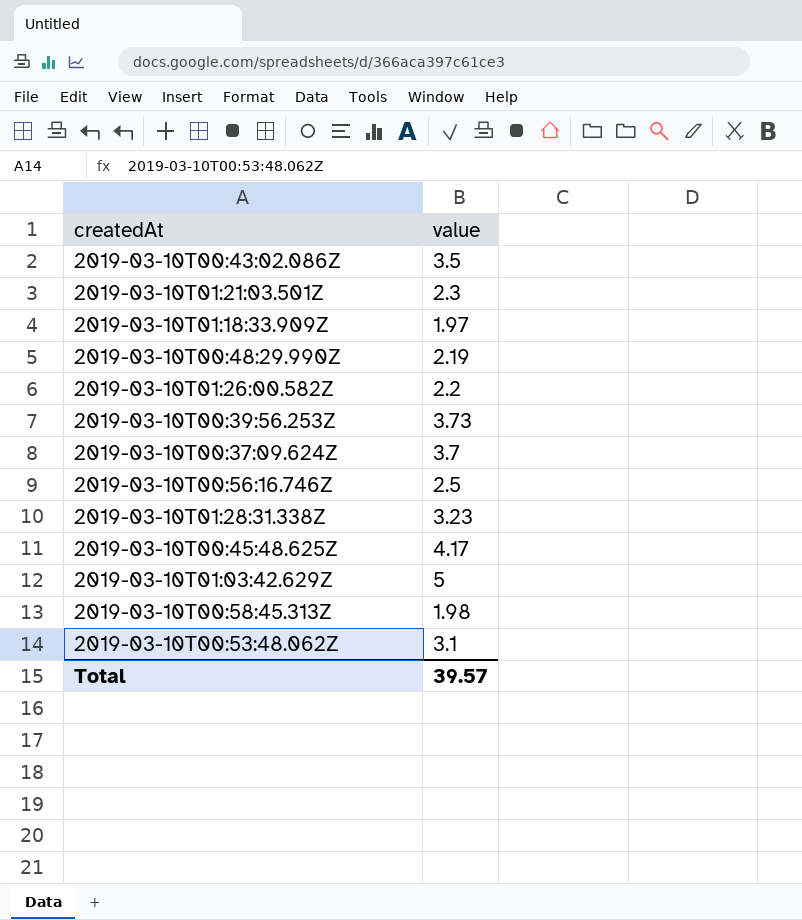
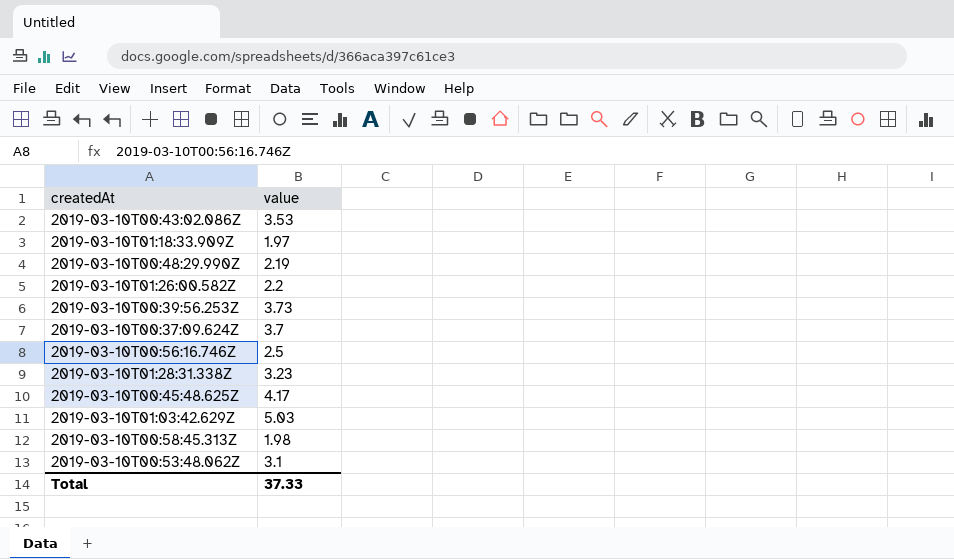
row 2019-03-10T01:21:03.501Z: 2.3 -> none
2019-03-10T00:43:02.086Z | value: 3.5 -> 3.53
2019-03-10T01:03:42.629Z | value: 5 -> 5.03
Total | value: 39.57 -> 37.33

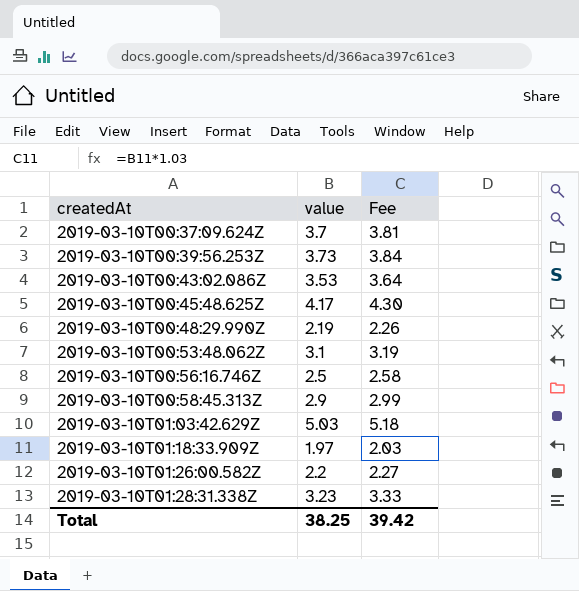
row order: none -> createdAt ascending
column Fee | formula: none -> [value] * 1.03
2019-03-10T00:58:45.313Z | value: 1.98 -> 2.9
Total | value: 37.33 -> 38.25

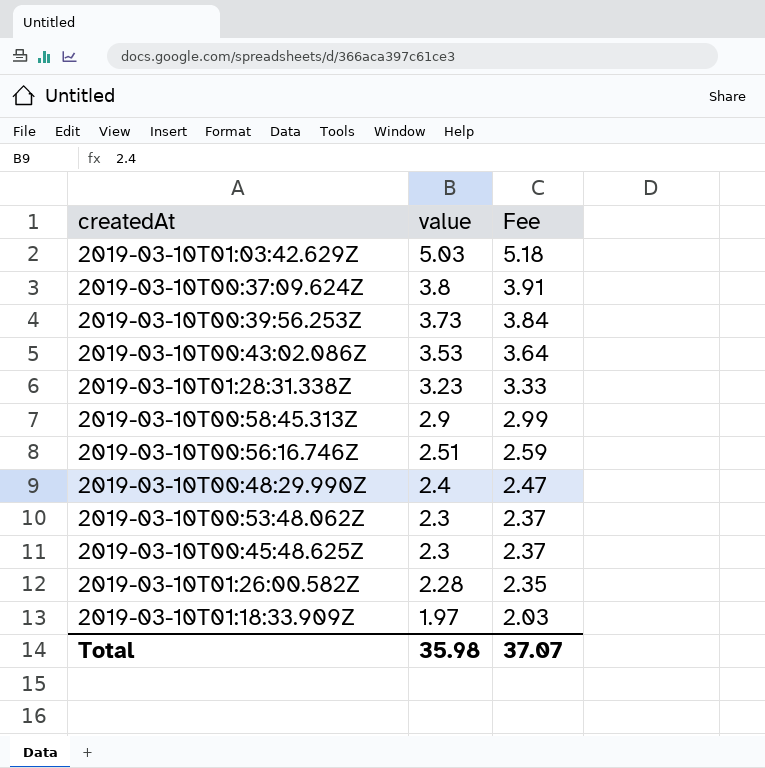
row order: createdAt ascending -> value descending
2019-03-10T00:37:09.624Z | value: 3.7 -> 3.8
2019-03-10T00:37:09.624Z | Fee: 3.81 -> 3.91
2019-03-10T00:56:16.746Z | value: 2.5 -> 2.51
2019-03-10T00:56:16.746Z | Fee: 2.58 -> 2.59
2019-03-10T00:48:29.990Z | value: 2.19 -> 2.4
2019-03-10T00:48:29.990Z | Fee: 2.26 -> 2.47
2019-03-10T00:53:48.062Z | value: 3.1 -> 2.3
2019-03-10T00:53:48.062Z | Fee: 3.19 -> 2.37
2019-03-10T00:45:48.625Z | value: 4.17 -> 2.3
2019-03-10T00:45:48.625Z | Fee: 4.30 -> 2.37
2019-03-10T01:26:00.582Z | value: 2.2 -> 2.28
2019-03-10T01:26:00.582Z | Fee: 2.27 -> 2.35
Total | value: 38.25 -> 35.98
Total | Fee: 39.42 -> 37.07

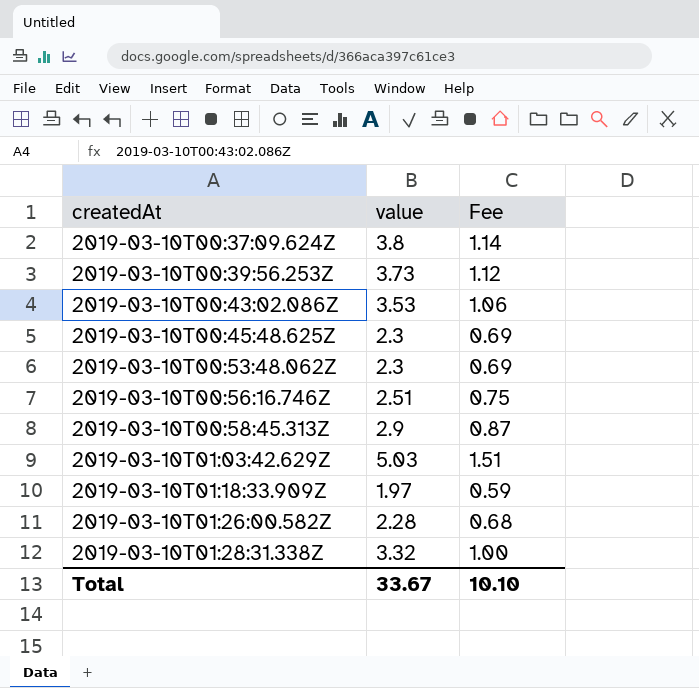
row order: value descending -> createdAt ascending
column Fee | formula: [value] * 1.03 -> [value] * 0.3
row 2019-03-10T00:48:29.990Z: 2.4 | 2.47 -> none
2019-03-10T01:28:31.338Z | value: 3.23 -> 3.32
Total | value: 35.98 -> 33.67
Total | Fee: 37.07 -> 10.10

